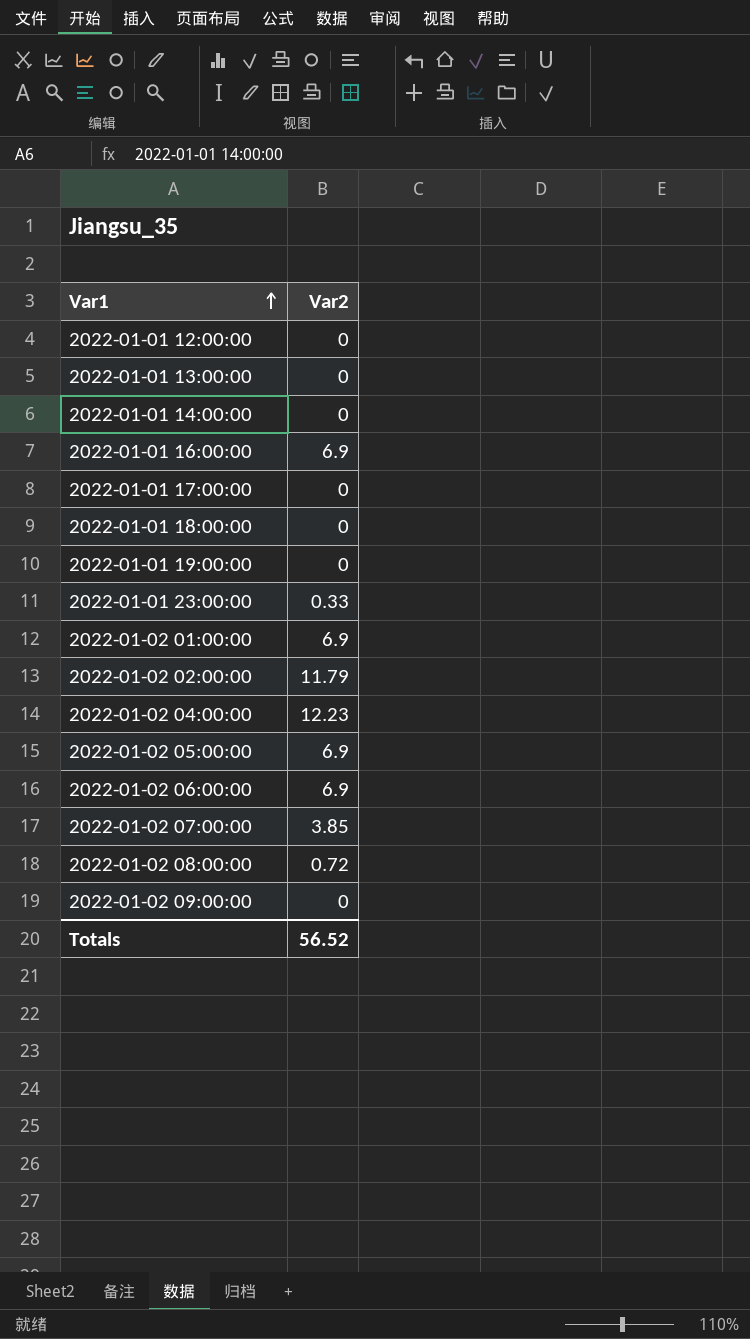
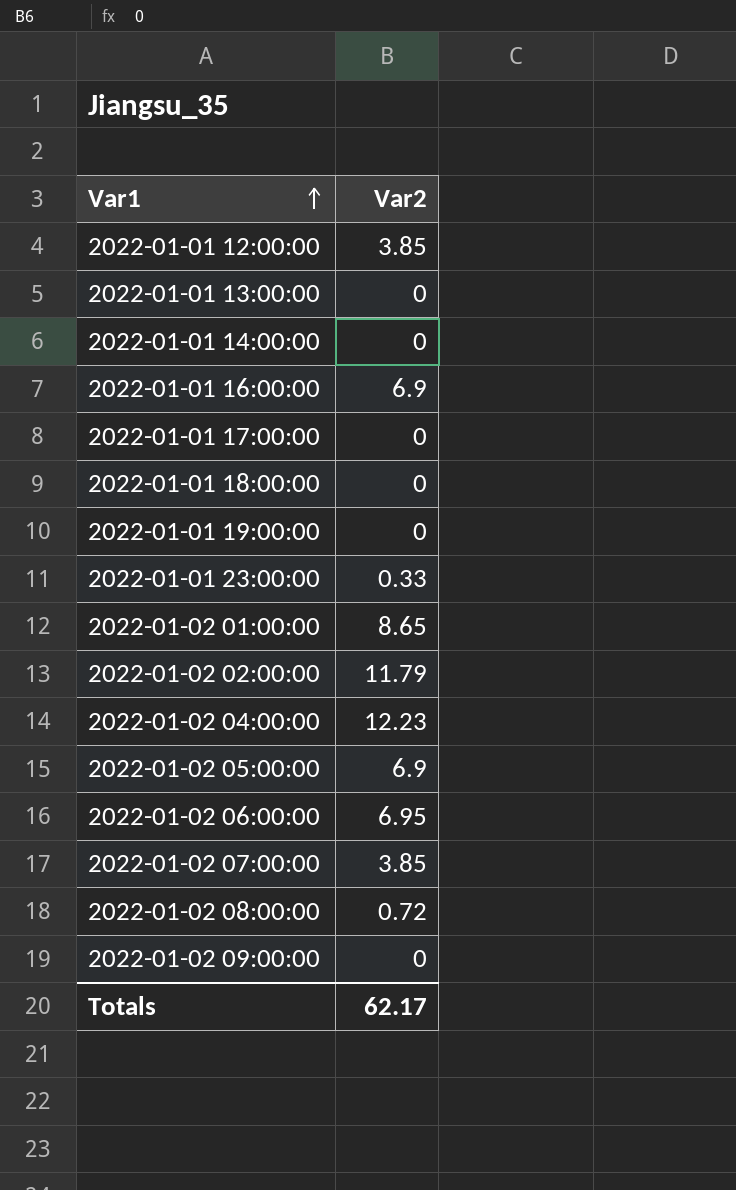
2022-01-01 12:00:00 | Var2: 0 -> 3.85
2022-01-02 01:00:00 | Var2: 6.9 -> 8.65
2022-01-02 06:00:00 | Var2: 6.9 -> 6.95
Totals | Var2: 56.52 -> 62.17

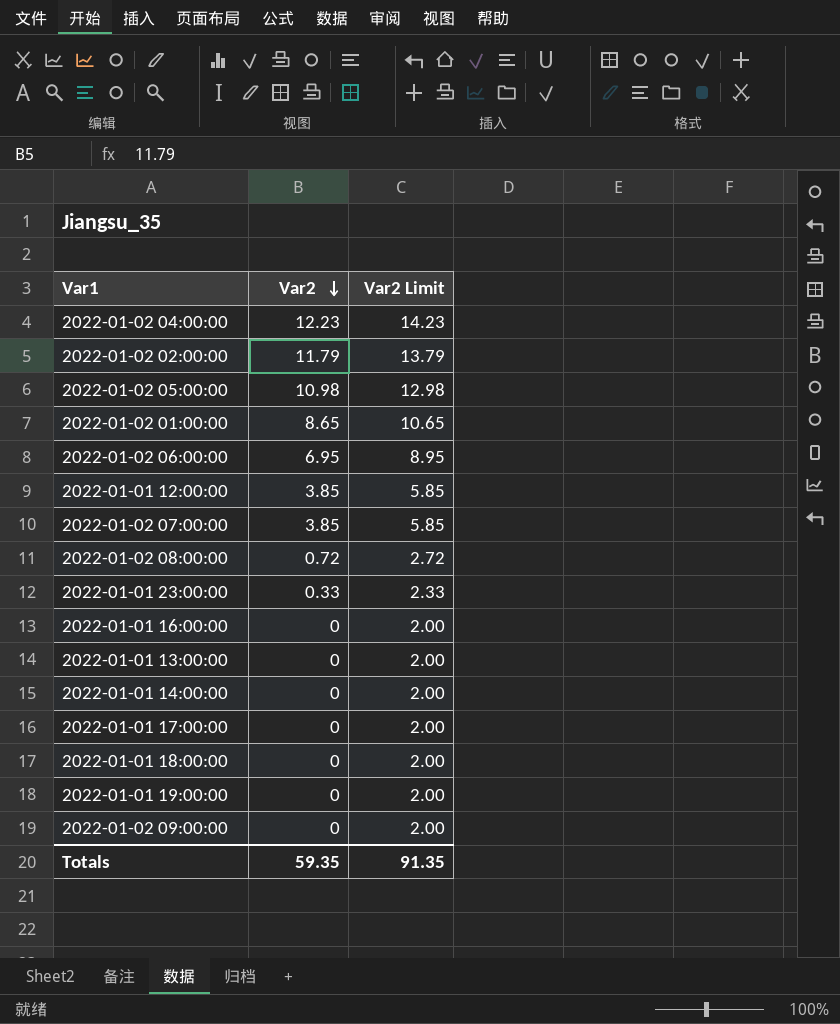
row order: Var1 ascending -> Var2 descending
column Var2 Limit | formula: none -> [Var2] + 2
2022-01-02 05:00:00 | Var2: 6.9 -> 10.98
2022-01-01 16:00:00 | Var2: 6.9 -> 0
Totals | Var2: 62.17 -> 59.35

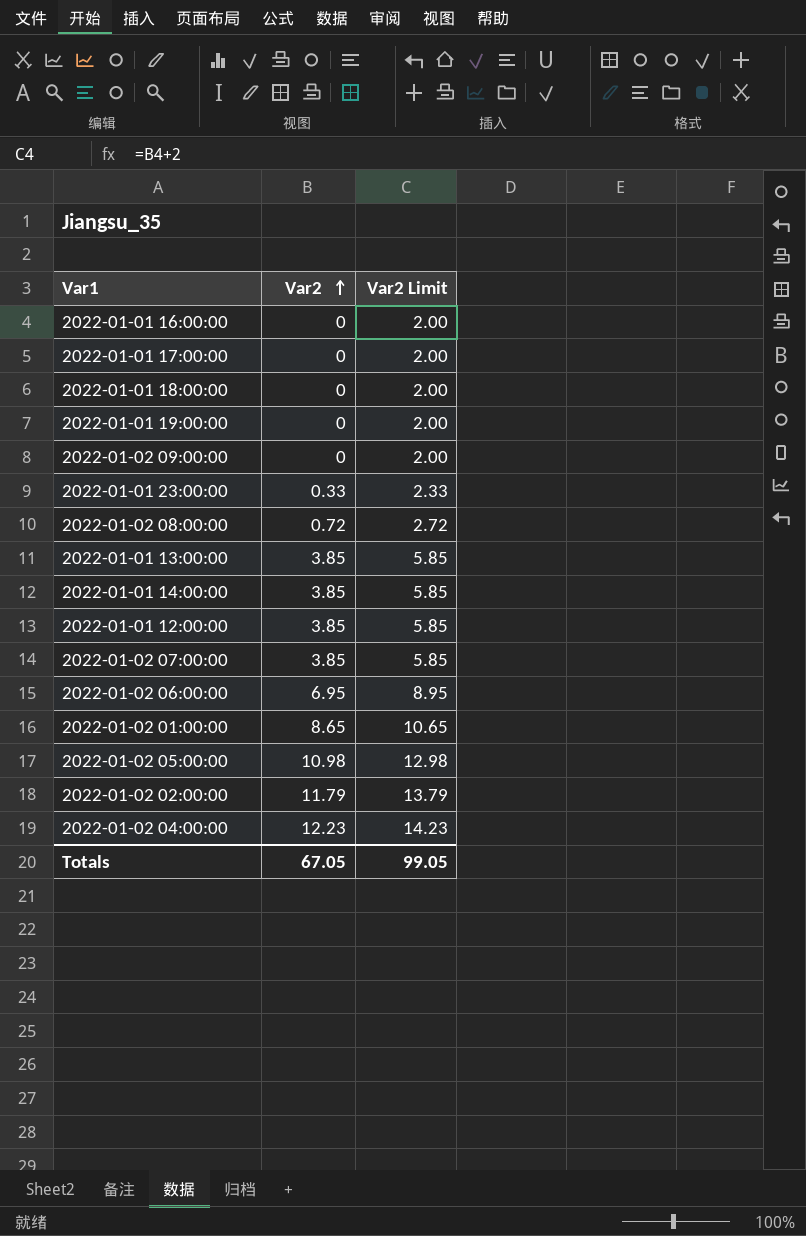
row order: Var2 descending -> Var2 ascending
2022-01-01 13:00:00 | Var2: 0 -> 3.85
2022-01-01 13:00:00 | Var2 Limit: 2.00 -> 5.85
2022-01-01 14:00:00 | Var2: 0 -> 3.85
2022-01-01 14:00:00 | Var2 Limit: 2.00 -> 5.85
Totals | Var2: 59.35 -> 67.05
Totals | Var2 Limit: 91.35 -> 99.05

